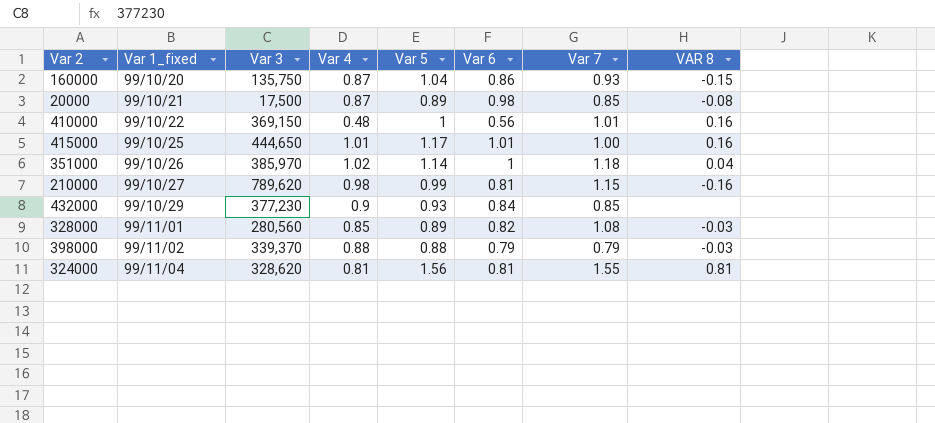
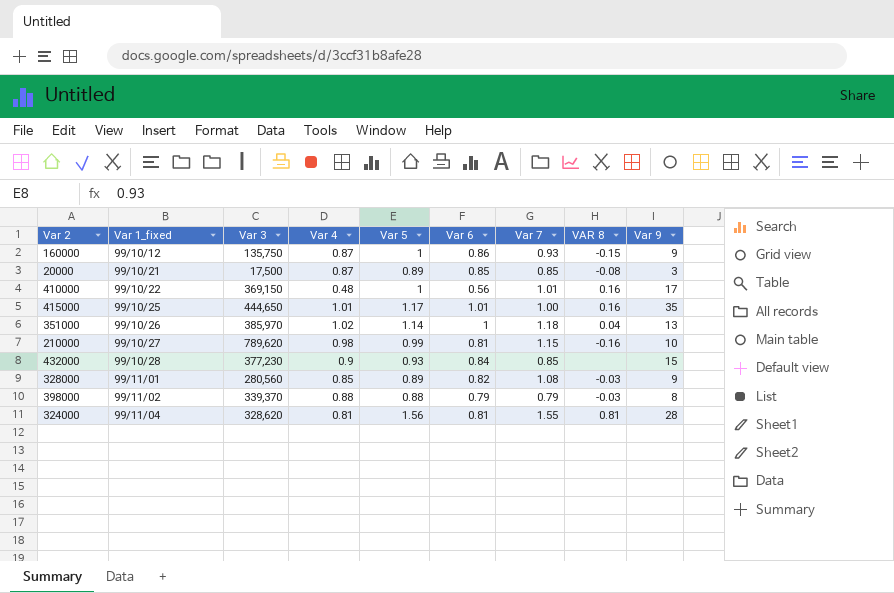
column Var 9 | position: none -> 9
160000 | Var 1_fixed: 99/10/20 -> 99/10/12
160000 | Var 5: 1.04 -> 1
20000 | Var 6: 0.98 -> 0.85
432000 | Var 1_fixed: 99/10/29 -> 99/10/28

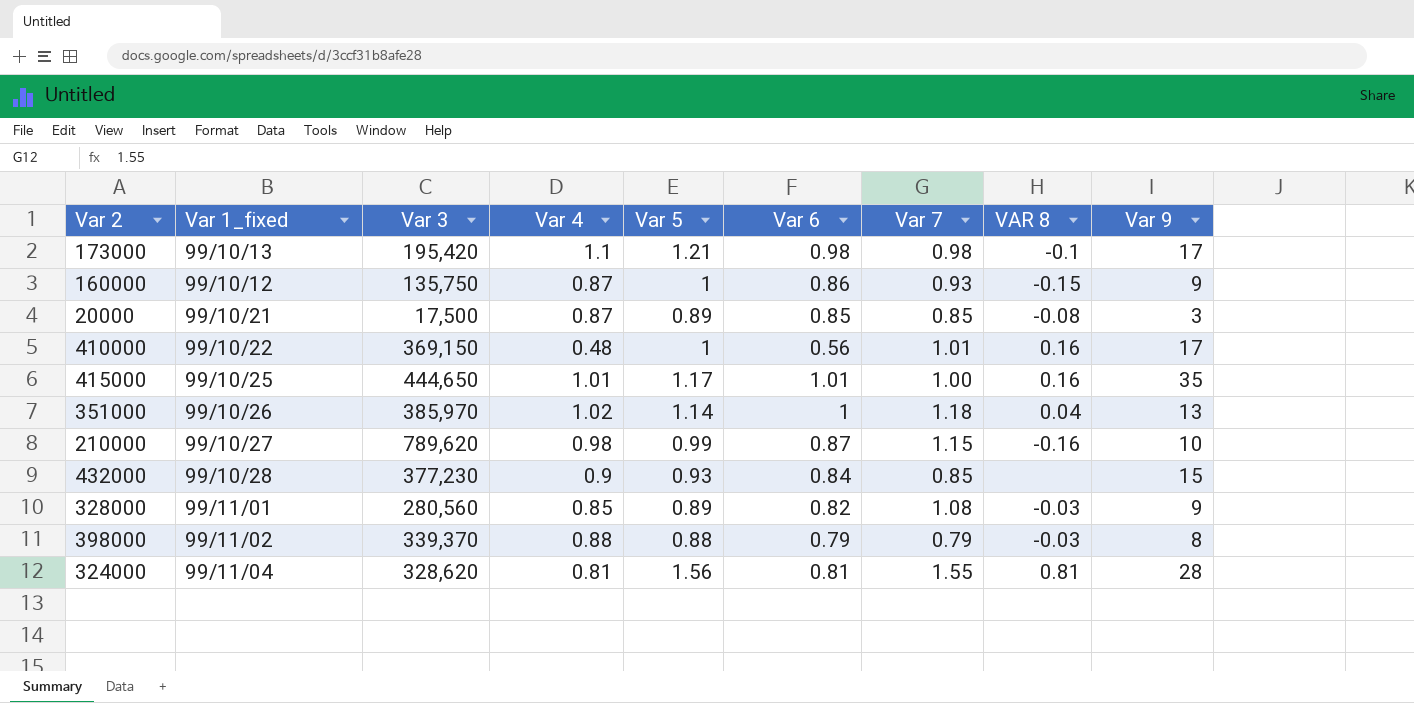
row 173000: none -> 99/10/13 | 195,420 | 1.1 | 1.21 | 0.98 | 0.98 | -0.1 | 17
210000 | Var 6: 0.81 -> 0.87

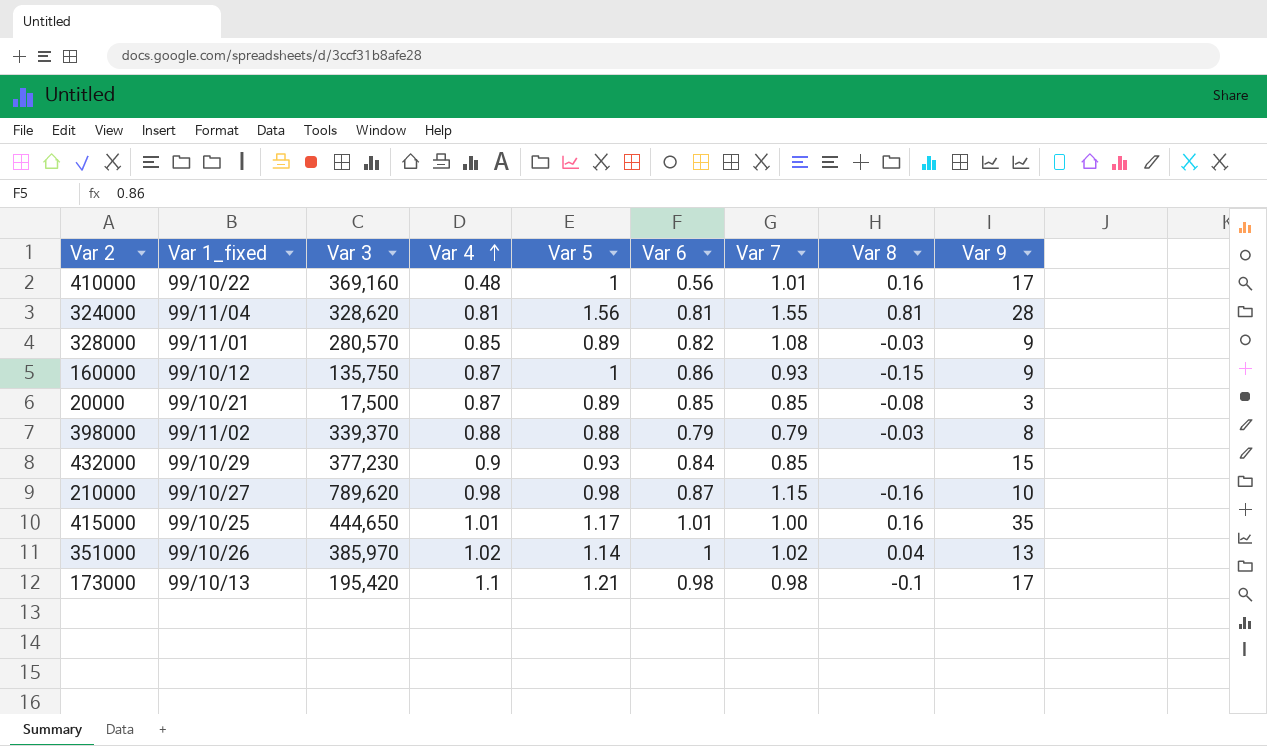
row order: none -> Var 4 ascending
column name: VAR 8 -> Var 8
410000 | Var 3: 369,150 -> 369,160
328000 | Var 3: 280,560 -> 280,570
432000 | Var 1_fixed: 99/10/28 -> 99/10/29
210000 | Var 5: 0.99 -> 0.98
351000 | Var 7: 1.18 -> 1.02

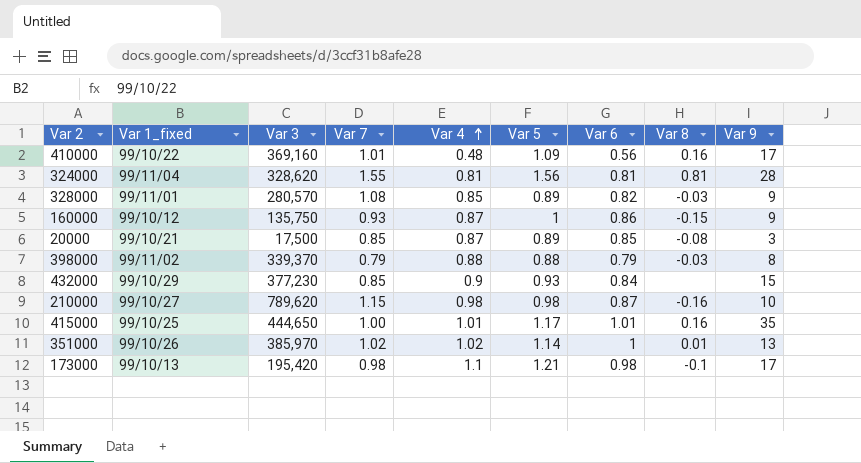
column Var 7 | position: 7 -> 4
410000 | Var 5: 1 -> 1.09
351000 | Var 8: 0.04 -> 0.01

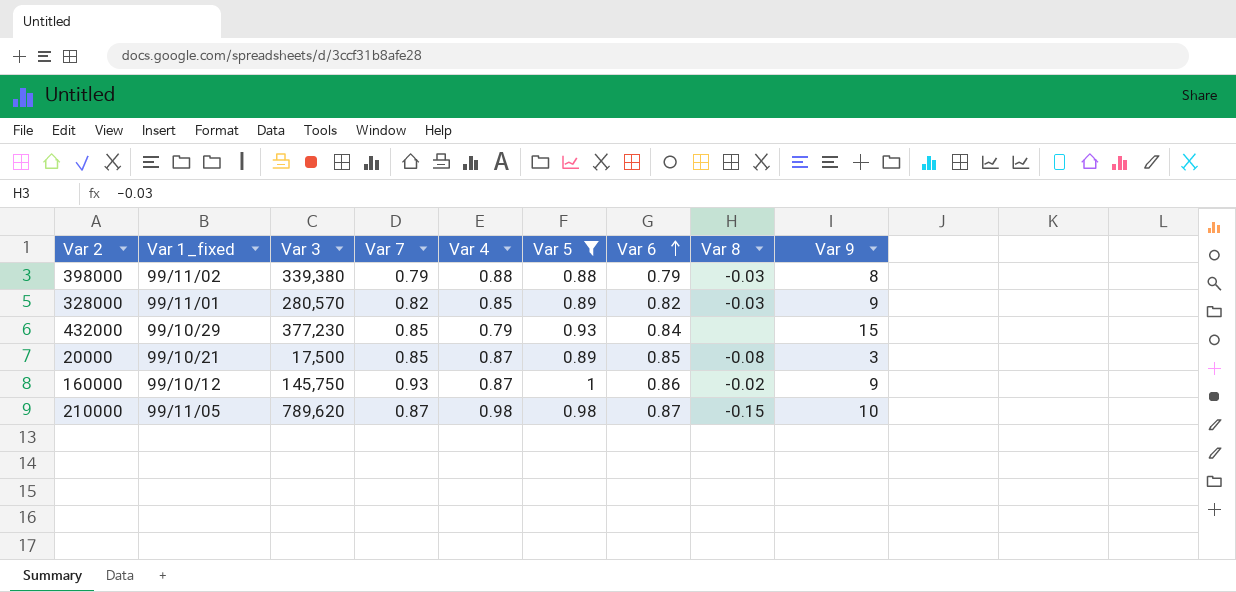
filter: none -> Var 5 <= 1
row order: Var 4 ascending -> Var 6 ascending
398000 | Var 3: 339,370 -> 339,380
328000 | Var 7: 1.08 -> 0.82
432000 | Var 4: 0.9 -> 0.79
160000 | Var 3: 135,750 -> 145,750
160000 | Var 8: -0.15 -> -0.02
210000 | Var 1_fixed: 99/10/27 -> 99/11/05
210000 | Var 7: 1.15 -> 0.87
210000 | Var 8: -0.16 -> -0.15

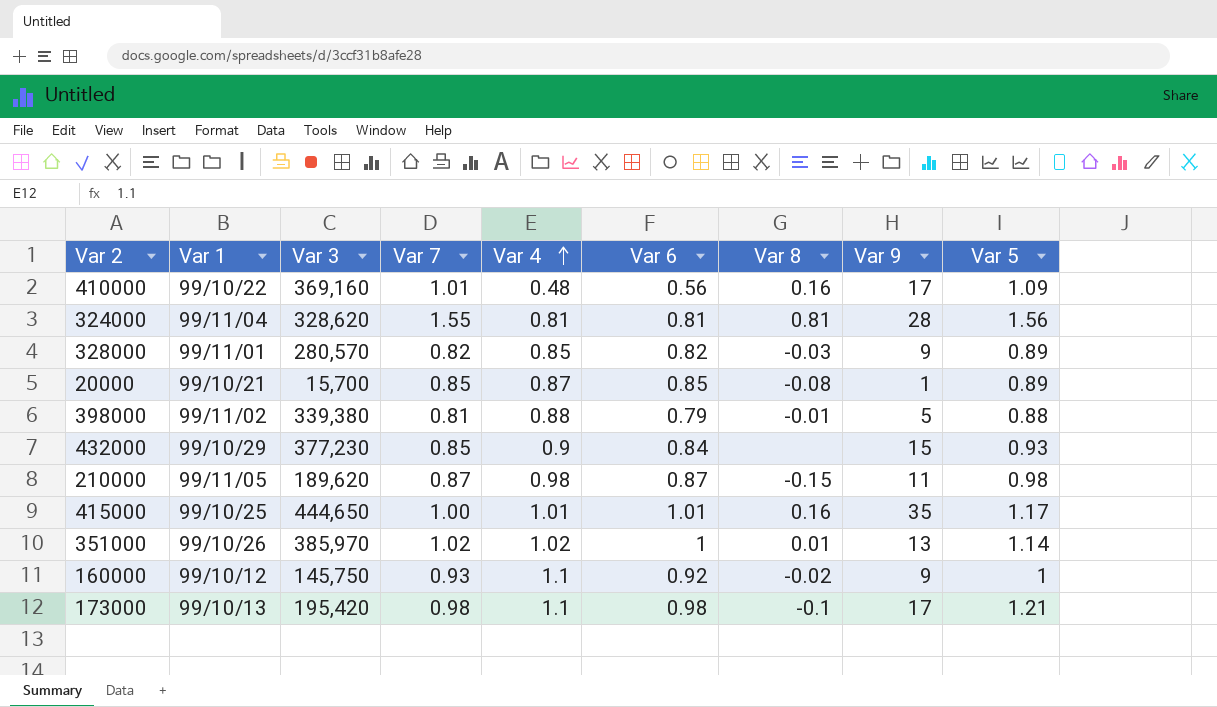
filter: Var 5 <= 1 -> none
row order: Var 6 ascending -> Var 4 ascending
column name: Var 1_fixed -> Var 1
column Var 5 | position: 6 -> 9
20000 | Var 3: 17,500 -> 15,700
20000 | Var 9: 3 -> 1
398000 | Var 7: 0.79 -> 0.81
398000 | Var 8: -0.03 -> -0.01
398000 | Var 9: 8 -> 5
432000 | Var 4: 0.79 -> 0.9
210000 | Var 3: 789,620 -> 189,620
210000 | Var 9: 10 -> 11
160000 | Var 4: 0.87 -> 1.1
160000 | Var 6: 0.86 -> 0.92

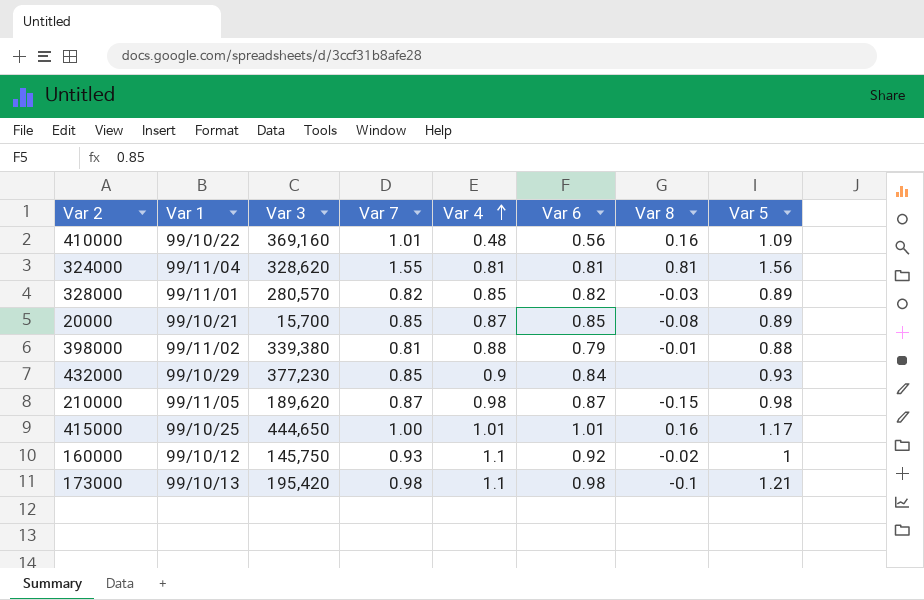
column Var 9 | position: 8 -> none
row 351000: 99/10/26 | 385,970 | 1.02 | 1.02 | 1 | 0.01 | 13 | 1.14 -> none

